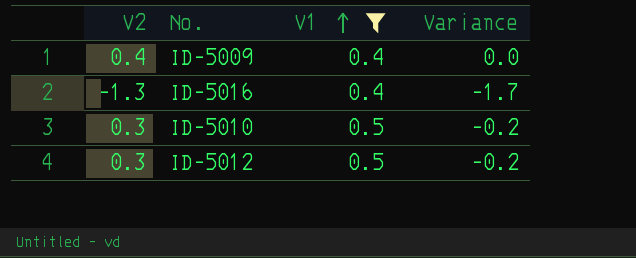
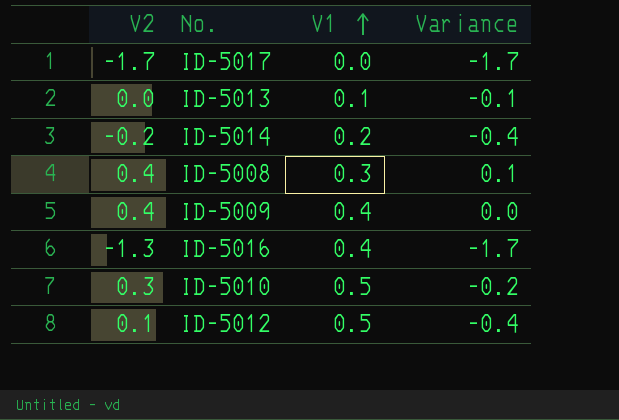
filter: V1 >= 0.4 -> none
ID-5012 | V2: 0.3 -> 0.1
ID-5012 | Variance: -0.2 -> -0.4

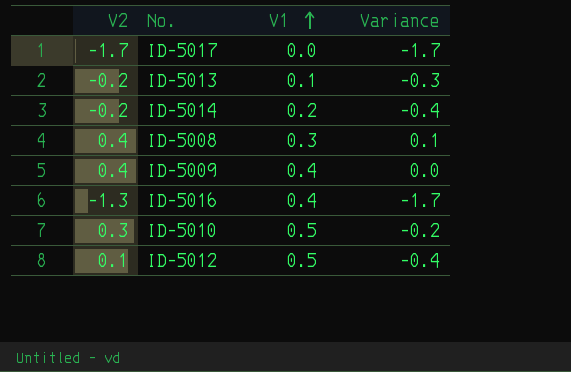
ID-5013 | V2: 0.0 -> -0.2
ID-5013 | Variance: -0.1 -> -0.3

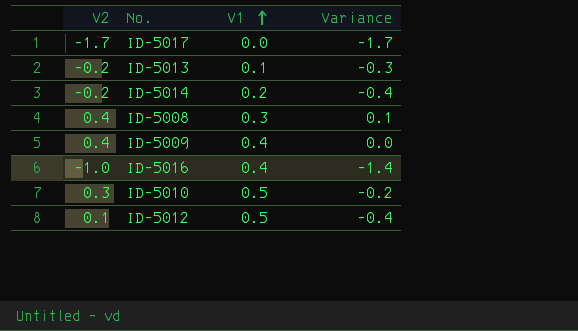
ID-5016 | V2: -1.3 -> -1.0
ID-5016 | Variance: -1.7 -> -1.4

